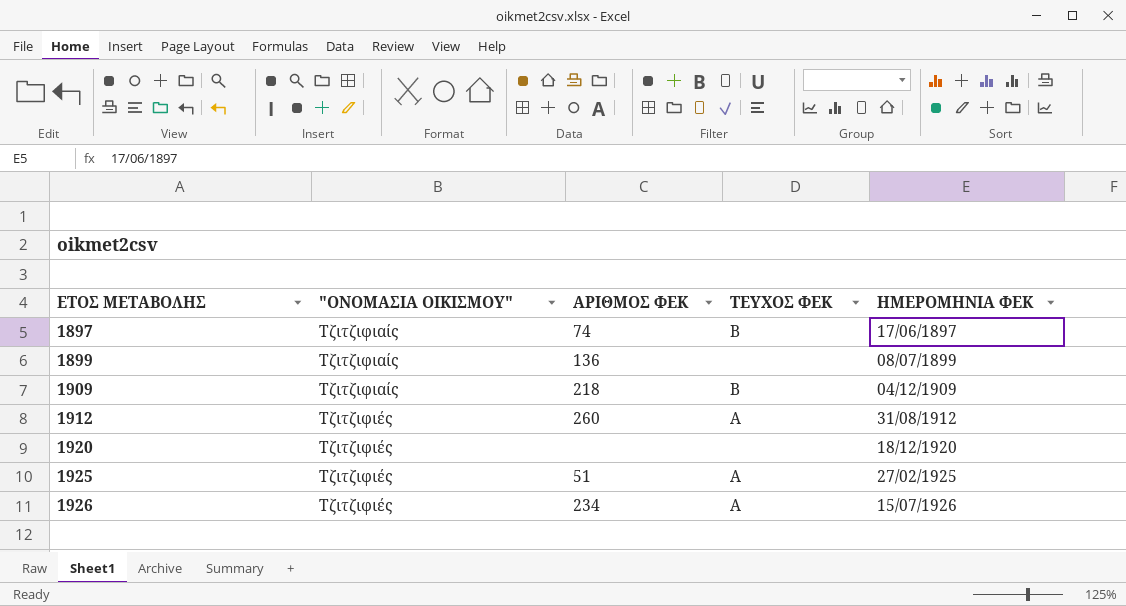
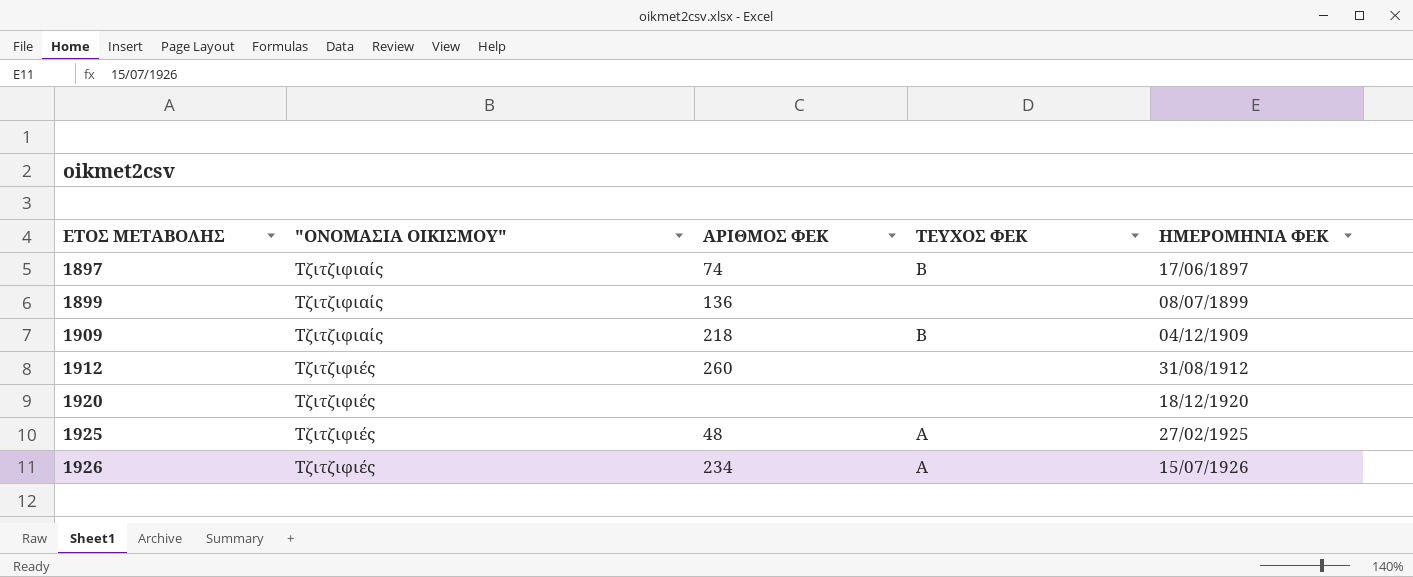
1912 | ΤΕΥΧΟΣ ΦΕΚ: Α -> none
1925 | ΑΡΙΘΜΟΣ ΦΕΚ: 51 -> 48

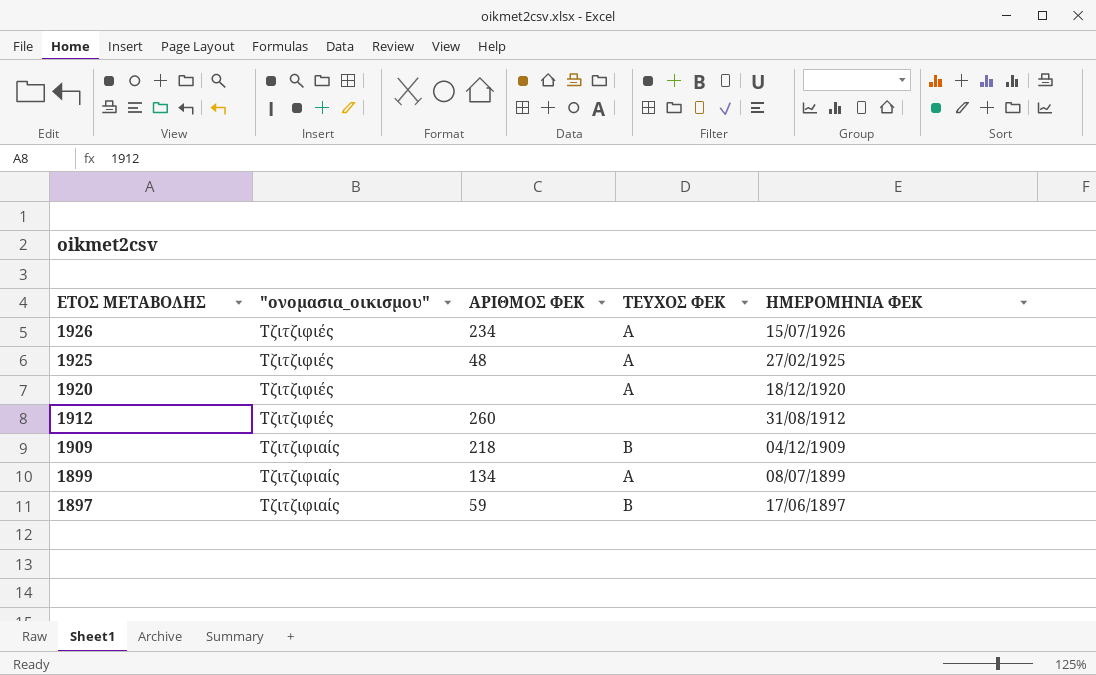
row order: ΕΤΟΣ ΜΕΤΑΒΟΛΗΣ ascending -> ΕΤΟΣ ΜΕΤΑΒΟΛΗΣ descending
column name: "ΟΝΟΜΑΣΙΑ ΟΙΚΙΣΜΟΥ" -> "ονομασια_οικισμου"
1920 | ΤΕΥΧΟΣ ΦΕΚ: none -> Α
1899 | ΑΡΙΘΜΟΣ ΦΕΚ: 136 -> 134
1899 | ΤΕΥΧΟΣ ΦΕΚ: none -> Α
1897 | ΑΡΙΘΜΟΣ ΦΕΚ: 74 -> 59

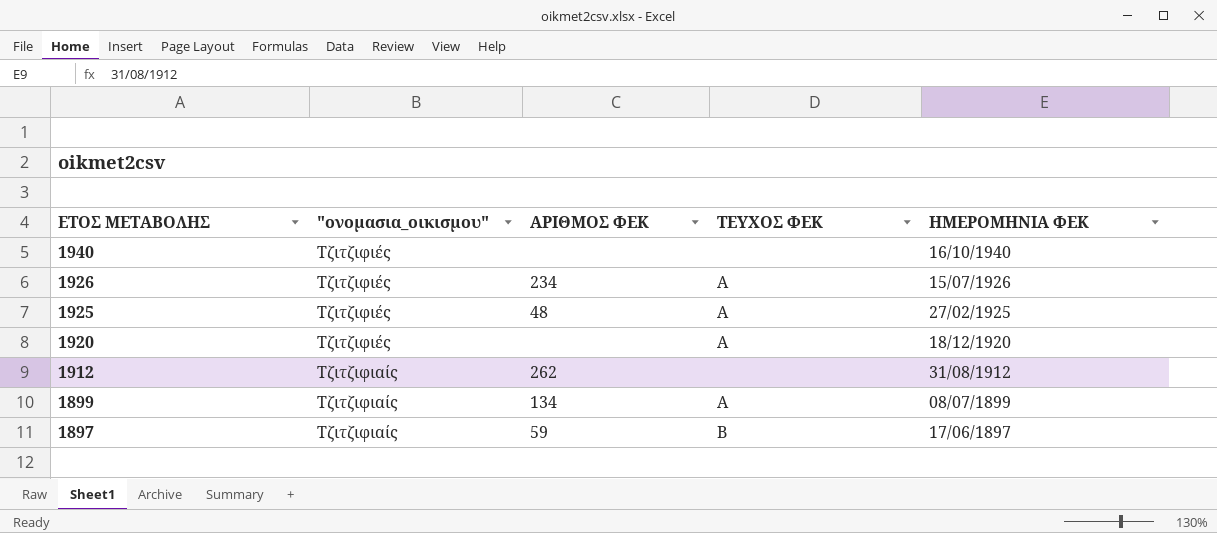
row 1909: Τζιτζιφιαίς | 218 | Β | 04/12/1909 -> none
row 1940: none -> Τζιτζιφιές | none | none | 16/10/1940
1912 | "ονομασια_οικισμου": Τζιτζιφιές -> Τζιτζιφιαίς
1912 | ΑΡΙΘΜΟΣ ΦΕΚ: 260 -> 262

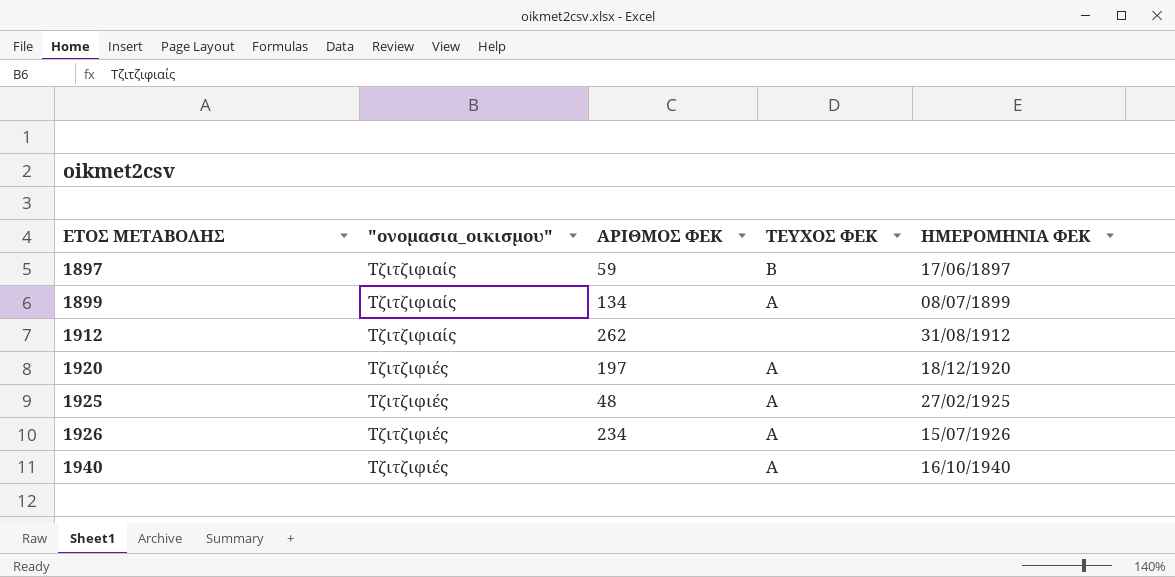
row order: ΕΤΟΣ ΜΕΤΑΒΟΛΗΣ descending -> ΕΤΟΣ ΜΕΤΑΒΟΛΗΣ ascending
1920 | ΑΡΙΘΜΟΣ ΦΕΚ: none -> 197
1940 | ΤΕΥΧΟΣ ΦΕΚ: none -> Α

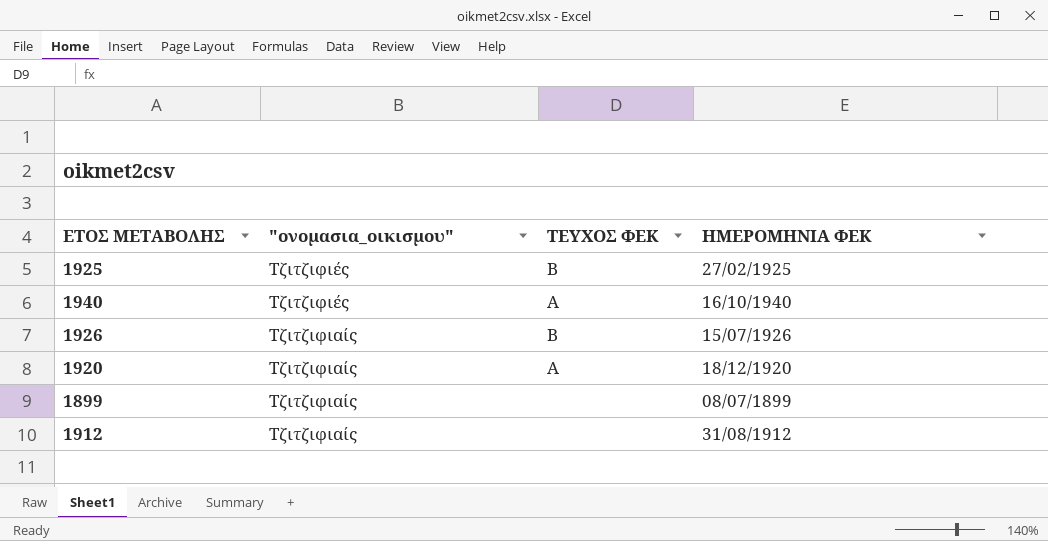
row order: ΕΤΟΣ ΜΕΤΑΒΟΛΗΣ ascending -> "ονομασια_οικισμου" descending
column ΑΡΙΘΜΟΣ ΦΕΚ | position: 3 -> none
row 1897: Τζιτζιφιαίς | 59 | Β | 17/06/1897 -> none
1925 | ΤΕΥΧΟΣ ΦΕΚ: Α -> Β
1926 | "ονομασια_οικισμου": Τζιτζιφιές -> Τζιτζιφιαίς
1926 | ΤΕΥΧΟΣ ΦΕΚ: Α -> Β
1920 | "ονομασια_οικισμου": Τζιτζιφιές -> Τζιτζιφιαίς
1899 | ΤΕΥΧΟΣ ΦΕΚ: Α -> none

